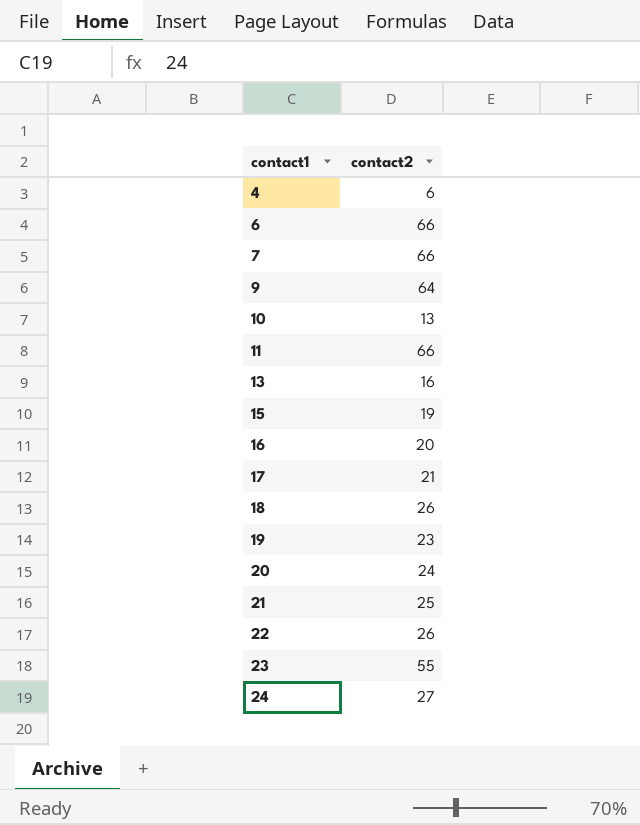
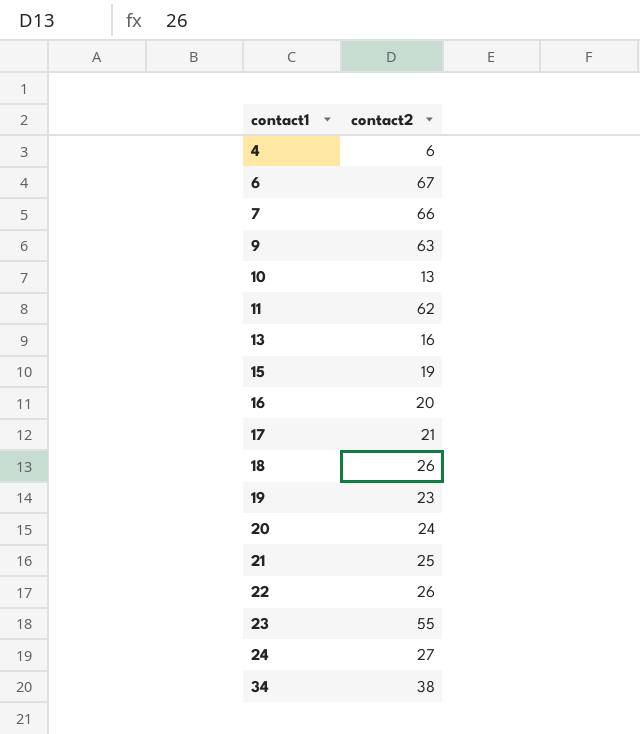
6 | contact2: 66 -> 67
9 | contact2: 64 -> 63
11 | contact2: 66 -> 62
row 34: none -> 38

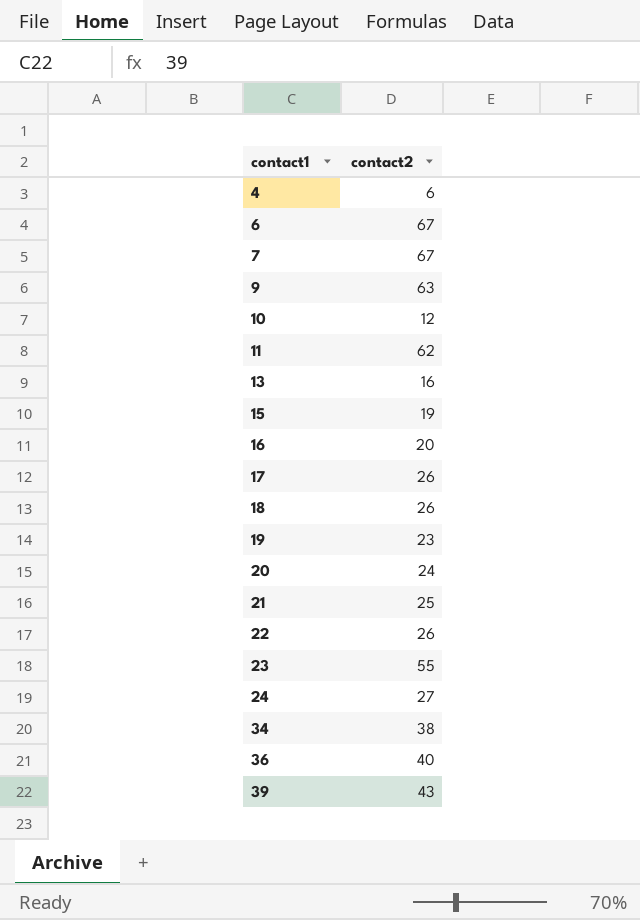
7 | contact2: 66 -> 67
10 | contact2: 13 -> 12
17 | contact2: 21 -> 26
row 36: none -> 40
row 39: none -> 43

